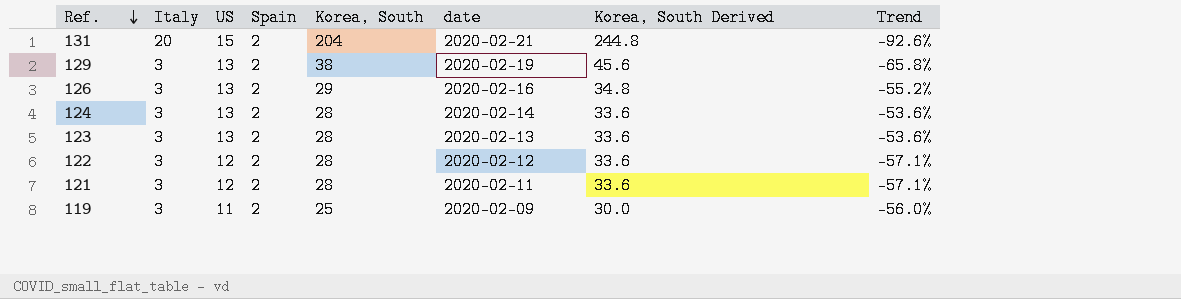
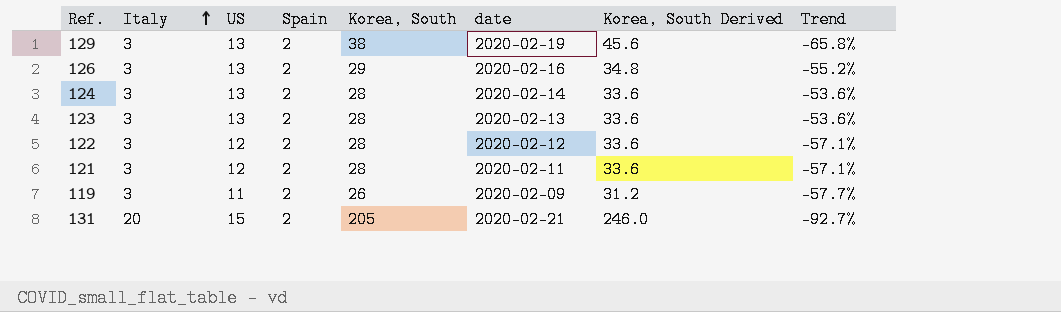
row order: Ref. descending -> Italy ascending
119 | Korea, South: 25 -> 26
119 | Korea, South Derived: 30.0 -> 31.2
119 | Trend: -56.0% -> -57.7%
131 | Korea, South: 204 -> 205
131 | Korea, South Derived: 244.8 -> 246.0
131 | Trend: -92.6% -> -92.7%

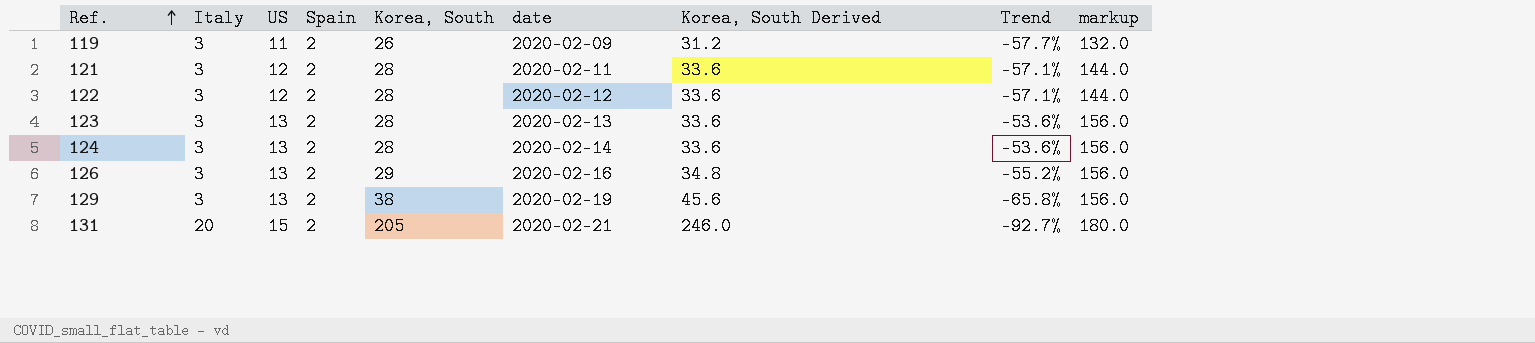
row order: Italy ascending -> Ref. ascending
column markup | formula: none -> [US] * 12

